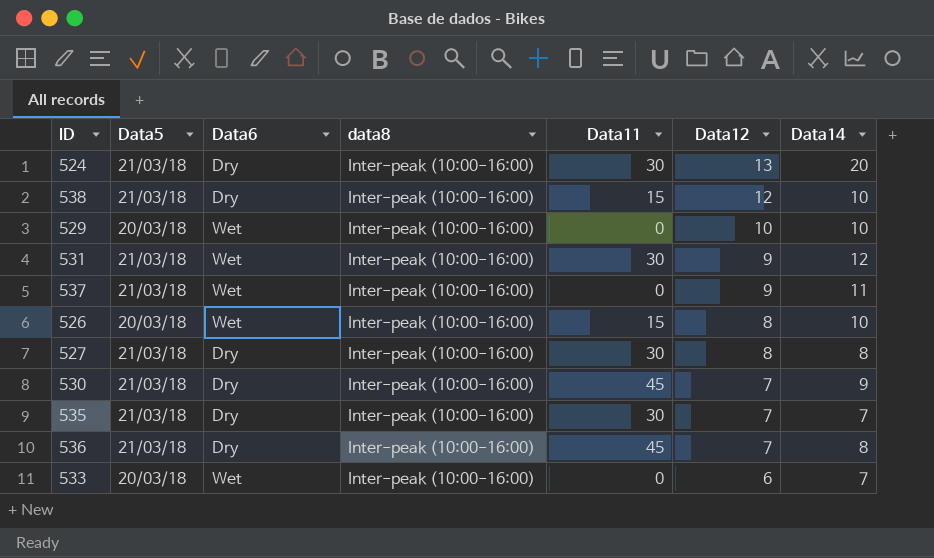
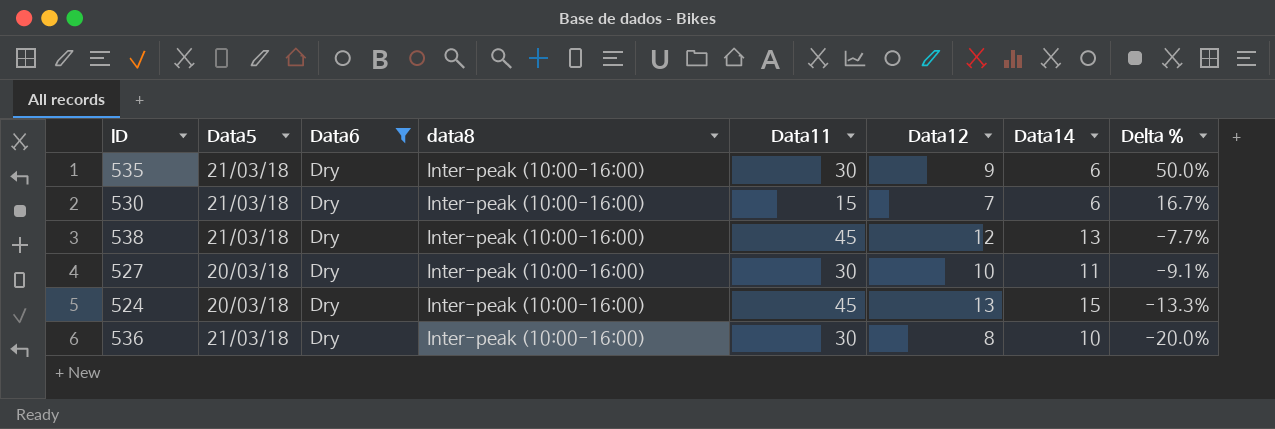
filter: none -> Data6 = Dry
row order: Data12 descending -> Delta % descending
column Delta % | formula: none -> ([Data12] - [Data14]) / [Data14]
535 | Data12: 7 -> 9
535 | Data14: 7 -> 6
530 | Data11: 45 -> 15
530 | Data14: 9 -> 6
538 | Data11: 15 -> 45
538 | Data14: 10 -> 13
527 | Data5: 21/03/18 -> 20/03/18
527 | Data12: 8 -> 10
527 | Data14: 8 -> 11
524 | Data5: 21/03/18 -> 20/03/18
524 | Data11: 30 -> 45
524 | Data14: 20 -> 15
536 | Data11: 45 -> 30
536 | Data12: 7 -> 8
536 | Data14: 8 -> 10

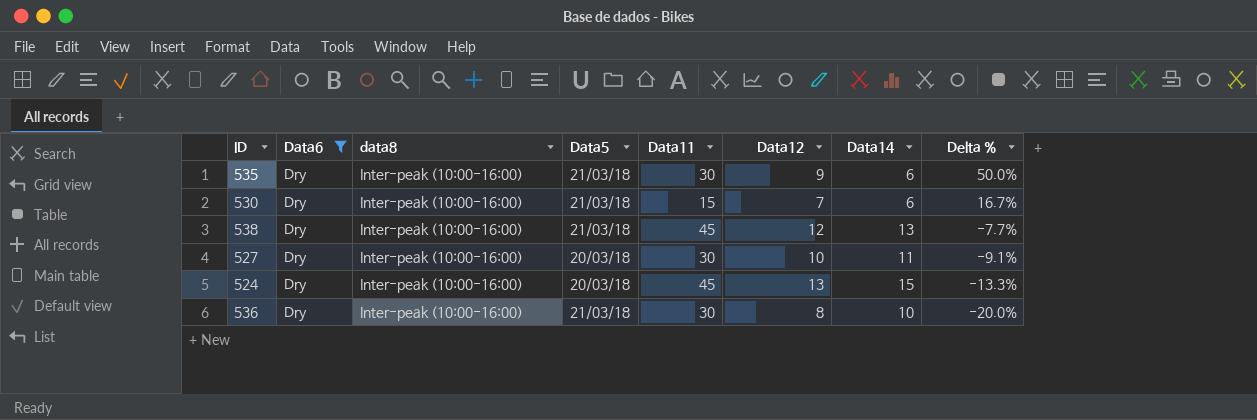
column Data5 | position: 2 -> 4

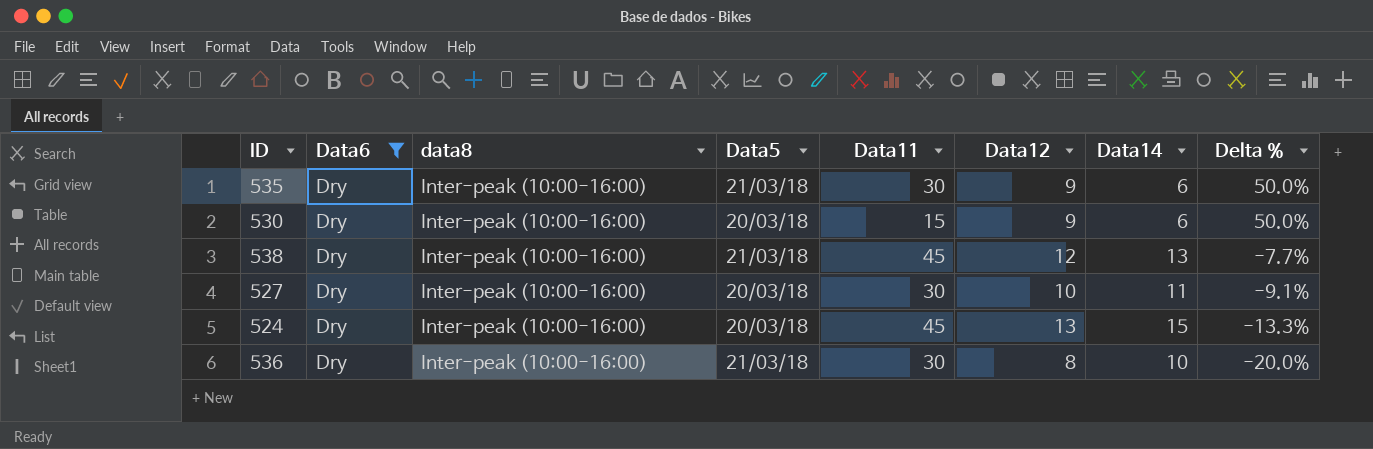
530 | Data5: 21/03/18 -> 20/03/18
530 | Data12: 7 -> 9
530 | Delta %: 16.7% -> 50.0%

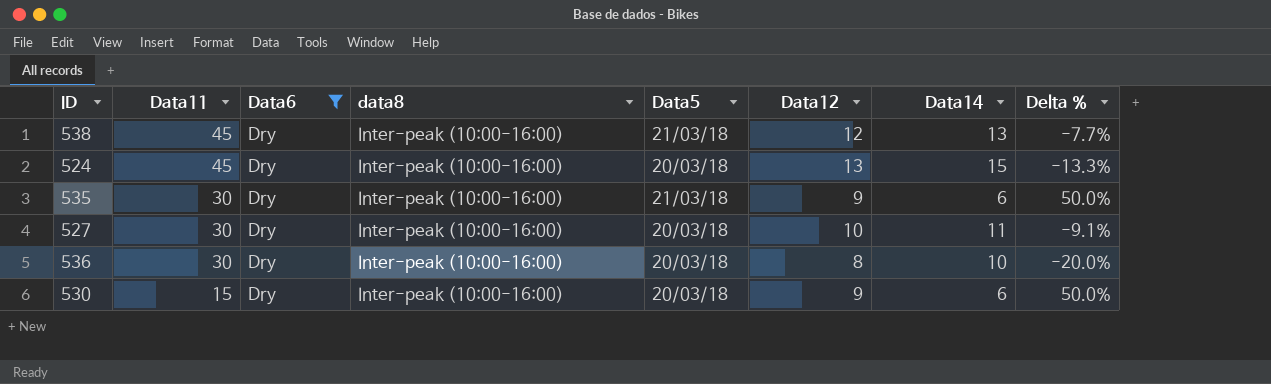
row order: Delta % descending -> Data11 descending
column Data11 | position: 5 -> 2
536 | Data5: 21/03/18 -> 20/03/18

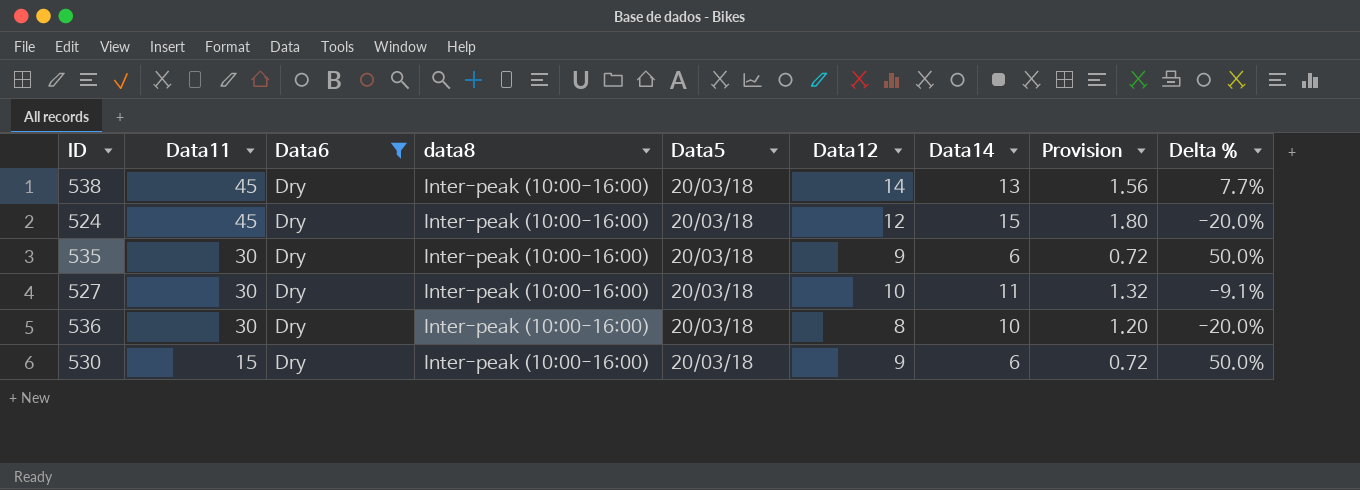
column Provision | formula: none -> [Data14] * 0.12
538 | Data5: 21/03/18 -> 20/03/18
538 | Data12: 12 -> 14
538 | Delta %: -7.7% -> 7.7%
524 | Data12: 13 -> 12
524 | Delta %: -13.3% -> -20.0%
535 | Data5: 21/03/18 -> 20/03/18

